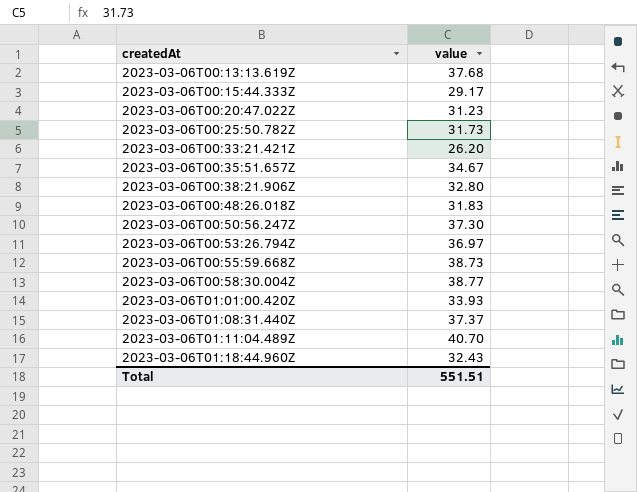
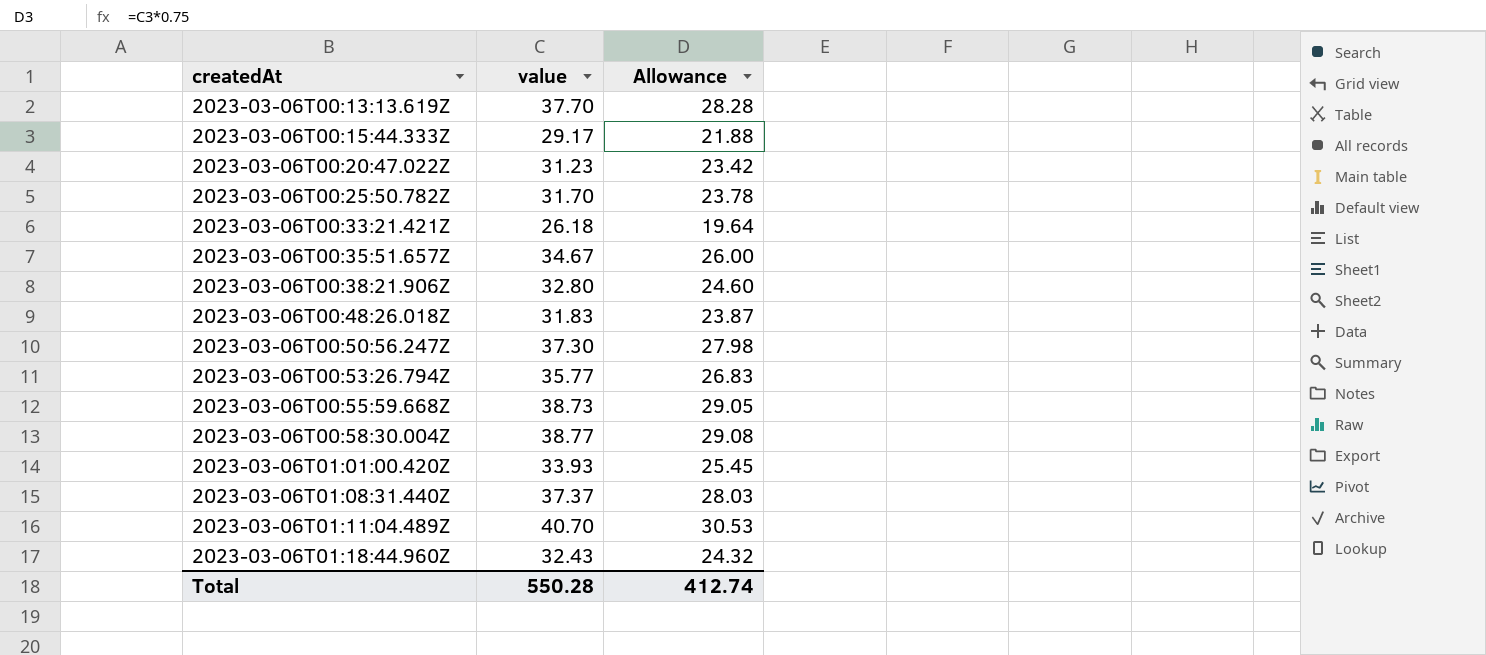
column Allowance | formula: none -> [value] * 0.75
2023-03-06T00:13:13.619Z | value: 37.68 -> 37.70
2023-03-06T00:25:50.782Z | value: 31.73 -> 31.70
2023-03-06T00:33:21.421Z | value: 26.20 -> 26.18
2023-03-06T00:53:26.794Z | value: 36.97 -> 35.77
Total | value: 551.51 -> 550.28

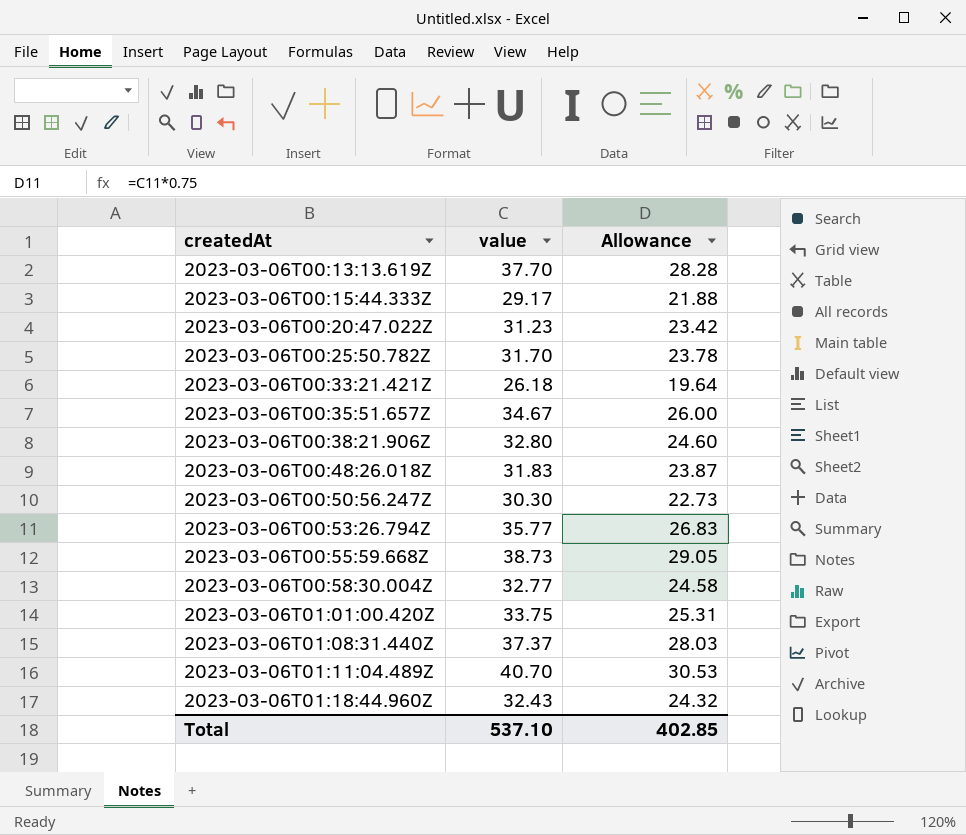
2023-03-06T00:50:56.247Z | value: 37.30 -> 30.30
2023-03-06T00:50:56.247Z | Allowance: 27.98 -> 22.73
2023-03-06T00:58:30.004Z | value: 38.77 -> 32.77
2023-03-06T00:58:30.004Z | Allowance: 29.08 -> 24.58
2023-03-06T01:01:00.420Z | value: 33.93 -> 33.75
2023-03-06T01:01:00.420Z | Allowance: 25.45 -> 25.31
Total | value: 550.28 -> 537.10
Total | Allowance: 412.74 -> 402.85

